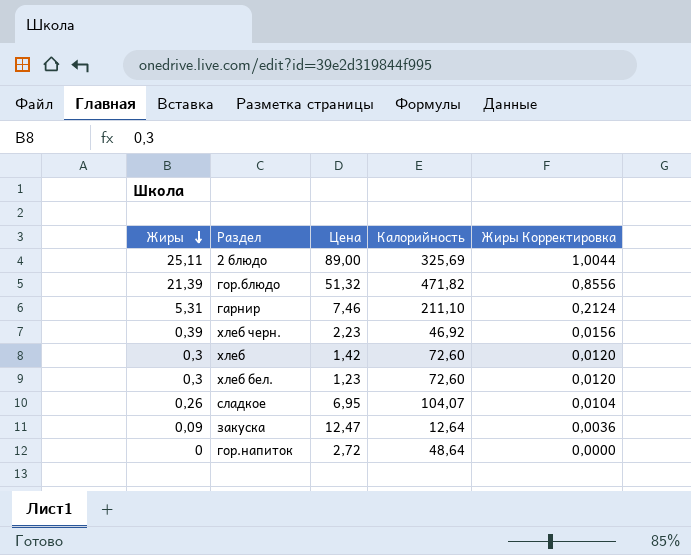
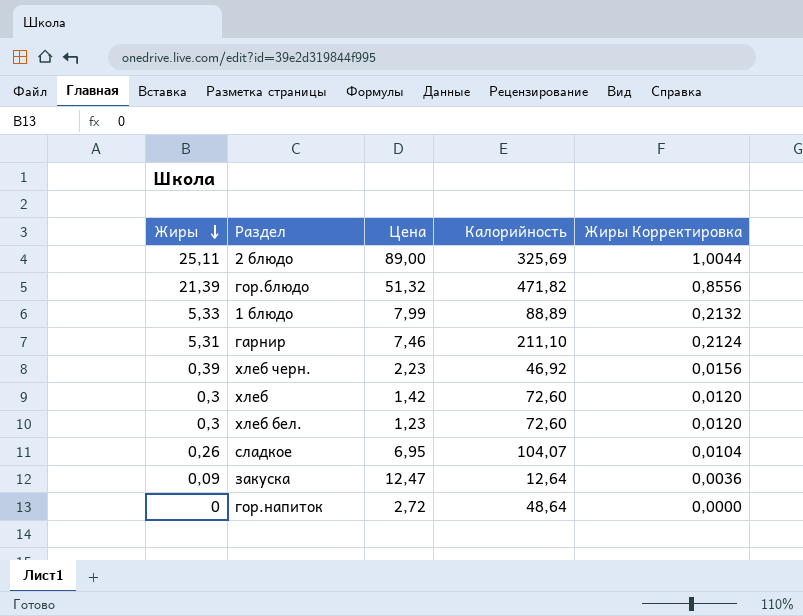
row 1 блюдо: none -> 5,33 | 7,99 | 88,89 | 0,2132

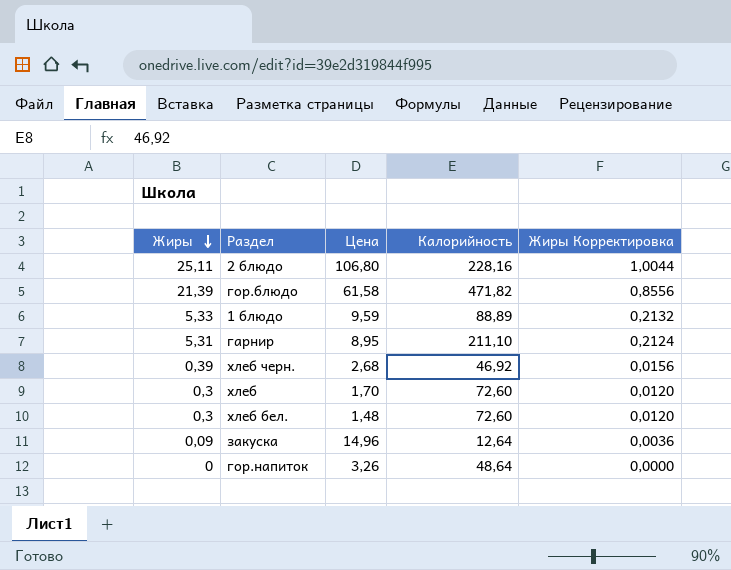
row сладкое: 0,26 | 6,95 | 104,07 | 0,0104 -> none
2 блюдо | Цена: 89,00 -> 106,80
2 блюдо | Калорийность: 325,69 -> 228,16
гор.блюдо | Цена: 51,32 -> 61,58
1 блюдо | Цена: 7,99 -> 9,59
гарнир | Цена: 7,46 -> 8,95
хлеб черн. | Цена: 2,23 -> 2,68
хлеб | Цена: 1,42 -> 1,70
хлеб бел. | Цена: 1,23 -> 1,48
закуска | Цена: 12,47 -> 14,96
гор.напиток | Цена: 2,72 -> 3,26

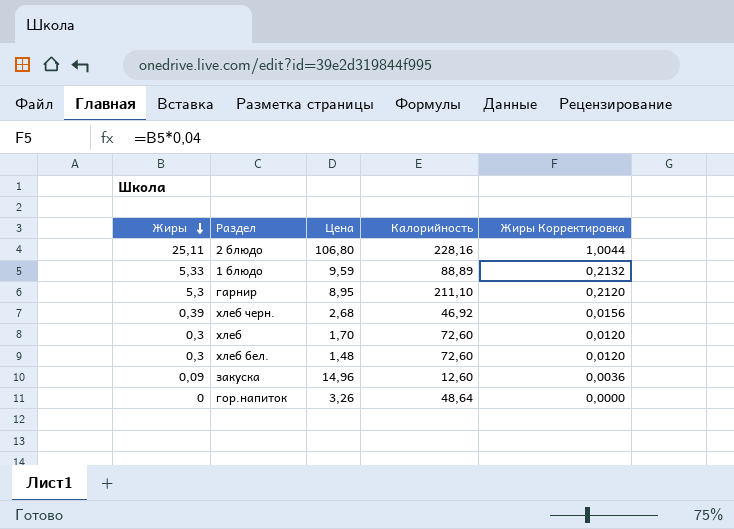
row гор.блюдо: 21,39 | 61,58 | 471,82 | 0,8556 -> none
гарнир | Жиры: 5,31 -> 5,3
гарнир | Жиры Корректировка: 0,2124 -> 0,2120
закуска | Калорийность: 12,64 -> 12,60

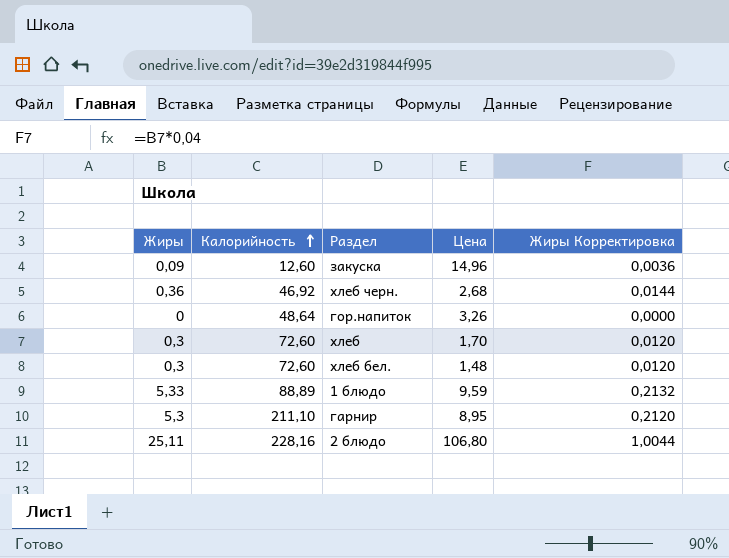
row order: Жиры descending -> Калорийность ascending
column Калорийность | position: 4 -> 2
хлеб черн. | Жиры: 0,39 -> 0,36
хлеб черн. | Жиры Корректировка: 0,0156 -> 0,0144

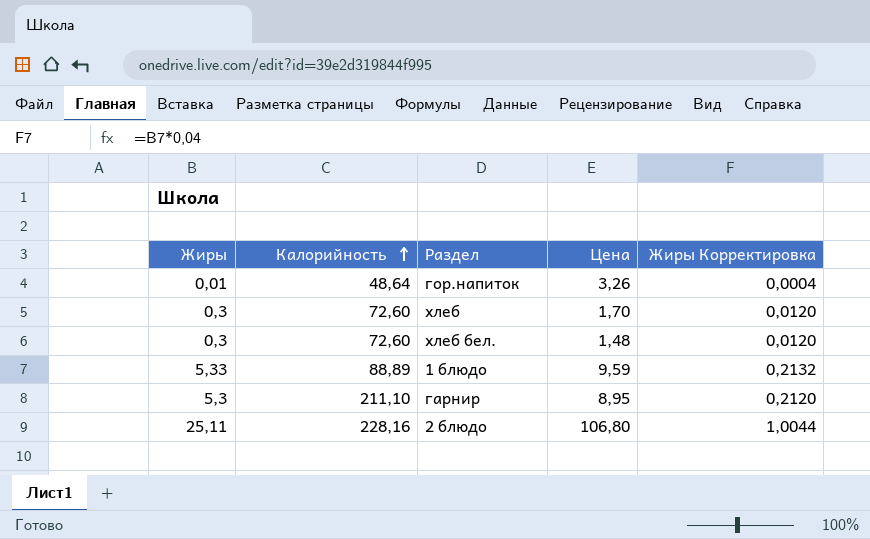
row закуска: 0,09 | 12,60 | 14,96 | 0,0036 -> none
row хлеб черн.: 0,36 | 46,92 | 2,68 | 0,0144 -> none
гор.напиток | Жиры: 0 -> 0,01
гор.напиток | Жиры Корректировка: 0,0000 -> 0,0004

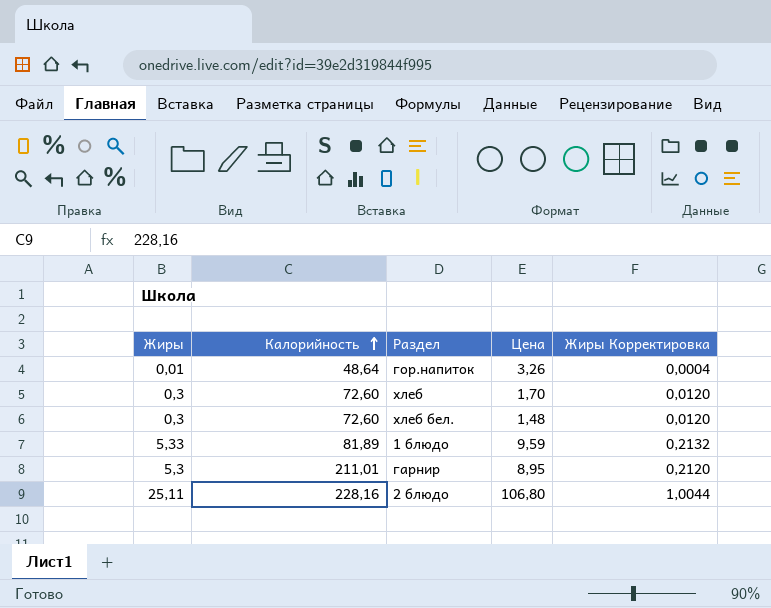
1 блюдо | Калорийность: 88,89 -> 81,89
гарнир | Калорийность: 211,10 -> 211,01

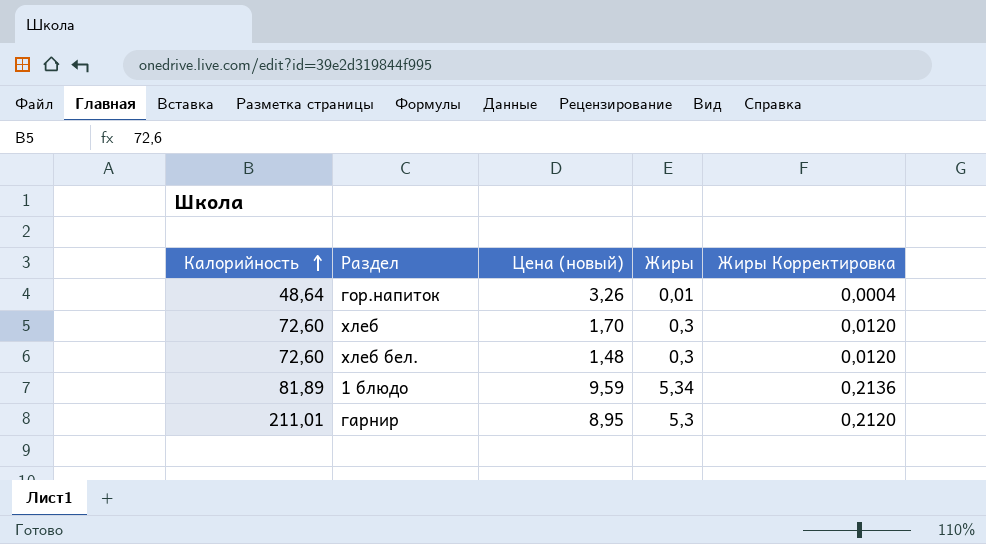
column name: Цена -> Цена (новый)
column Жиры | position: 1 -> 4
row 2 блюдо: 25,11 | 228,16 | 106,80 | 1,0044 -> none
1 блюдо | Жиры: 5,33 -> 5,34
1 блюдо | Жиры Корректировка: 0,2132 -> 0,2136

